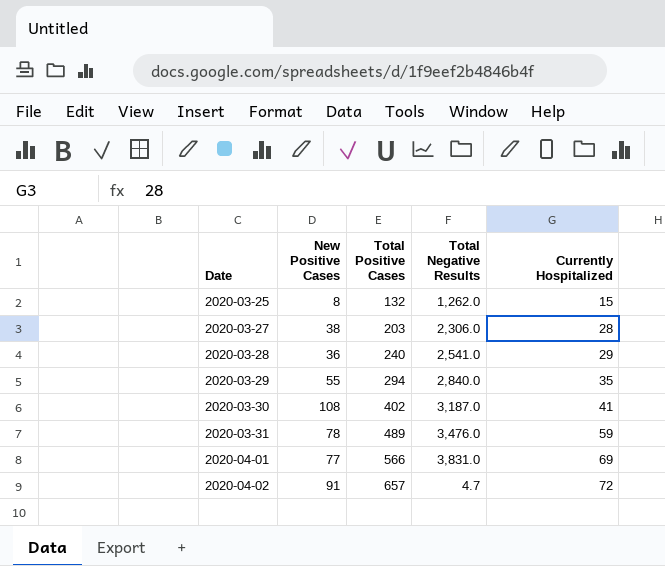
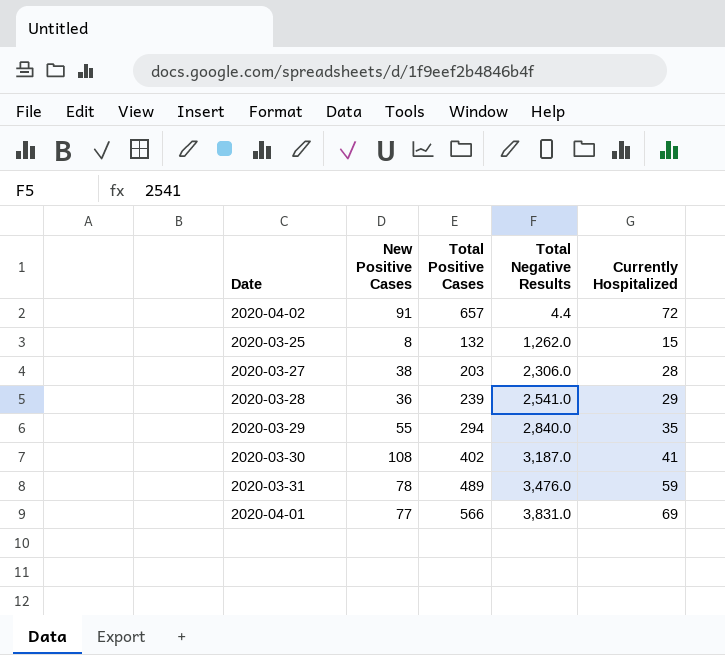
row order: Date ascending -> Total Negative Results ascending
2020-04-02 | Total Negative Results: 4.7 -> 4.4
2020-03-28 | Total Positive Cases: 240 -> 239

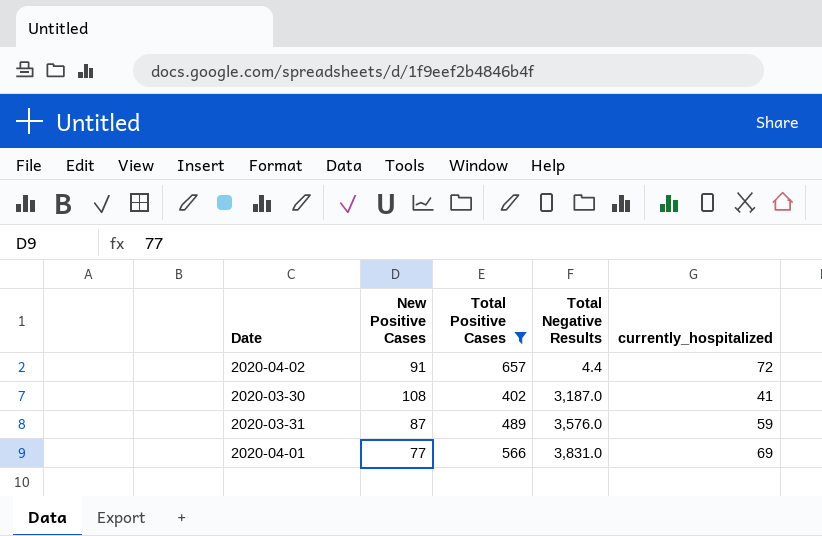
filter: none -> Total Positive Cases >= 402
column name: Currently Hospitalized -> currently_hospitalized
2020-03-31 | New Positive Cases: 78 -> 87
2020-03-31 | Total Negative Results: 3,476.0 -> 3,576.0

